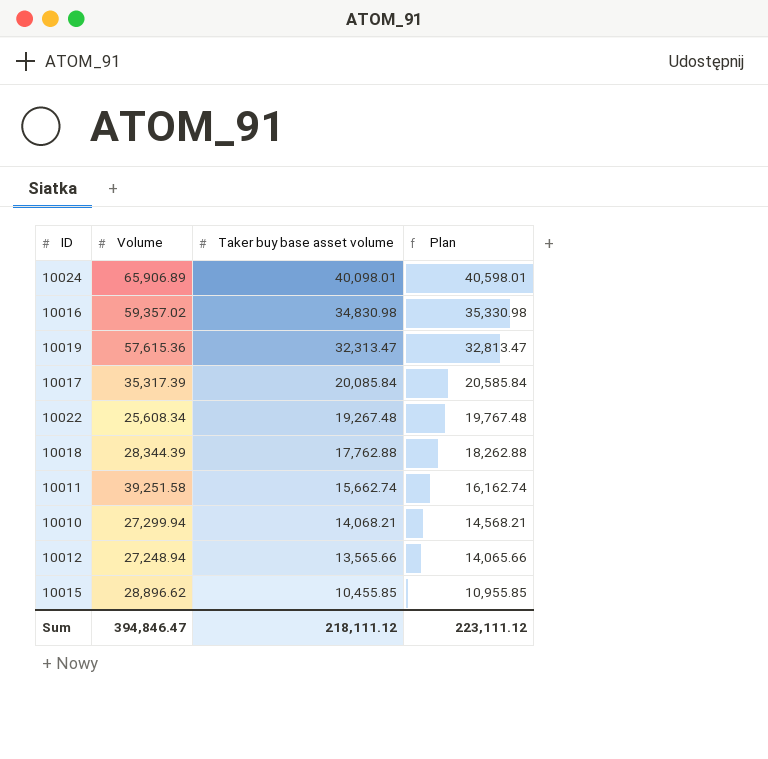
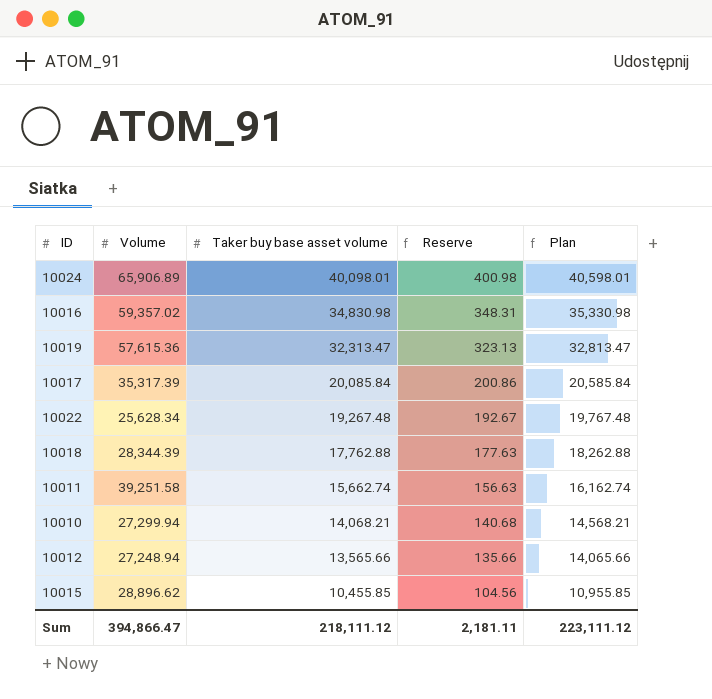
column Reserve | formula: none -> [Taker buy base asset volume] * 0.01
10022 | Volume: 25,608.34 -> 25,628.34
Sum | Volume: 394,846.47 -> 394,866.47

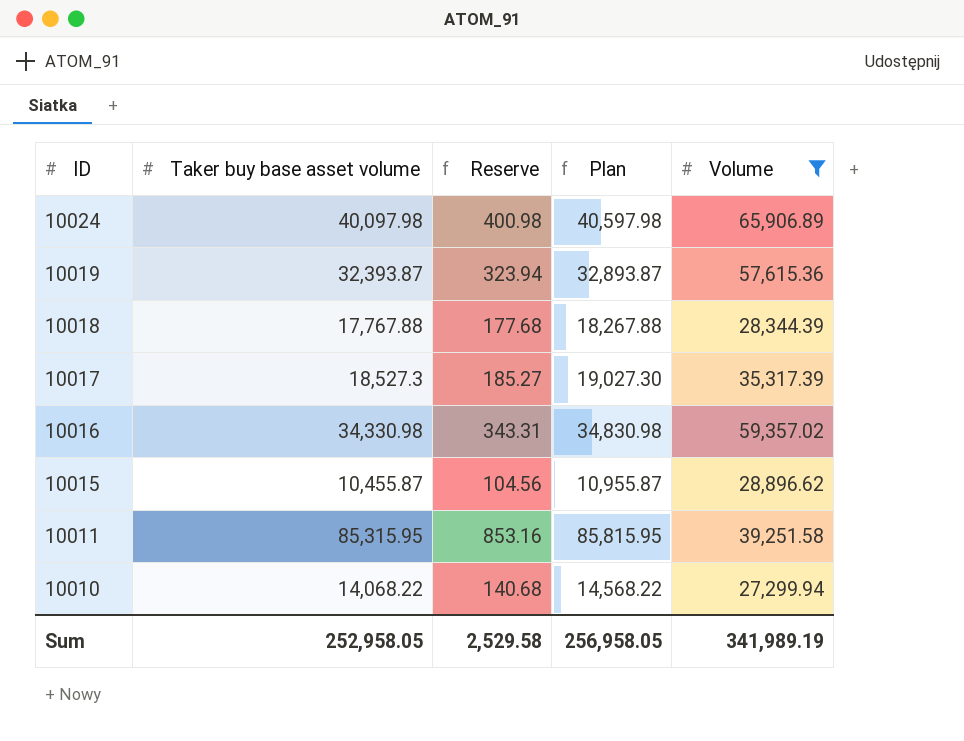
filter: none -> Volume >= 27,299.94
row order: Taker buy base asset volume descending -> ID descending
column Volume | position: 2 -> 5
10024 | Taker buy base asset volume: 40,098.01 -> 40,097.98
10024 | Plan: 40,598.01 -> 40,597.98
10019 | Taker buy base asset volume: 32,313.47 -> 32,393.87
10019 | Reserve: 323.13 -> 323.94
10019 | Plan: 32,813.47 -> 32,893.87
10018 | Taker buy base asset volume: 17,762.88 -> 17,767.88
10018 | Reserve: 177.63 -> 177.68
10018 | Plan: 18,262.88 -> 18,267.88
10017 | Taker buy base asset volume: 20,085.84 -> 18,527.3
10017 | Reserve: 200.86 -> 185.27
10017 | Plan: 20,585.84 -> 19,027.30
10016 | Taker buy base asset volume: 34,830.98 -> 34,330.98
10016 | Reserve: 348.31 -> 343.31
10016 | Plan: 35,330.98 -> 34,830.98
10015 | Taker buy base asset volume: 10,455.85 -> 10,455.87
10015 | Plan: 10,955.85 -> 10,955.87
10011 | Taker buy base asset volume: 15,662.74 -> 85,315.95
10011 | Reserve: 156.63 -> 853.16
10011 | Plan: 16,162.74 -> 85,815.95
10010 | Taker buy base asset volume: 14,068.21 -> 14,068.22
10010 | Plan: 14,568.21 -> 14,568.22
Sum | Taker buy base asset volume: 218,111.12 -> 252,958.05
Sum | Reserve: 2,181.11 -> 2,529.58
Sum | Plan: 223,111.12 -> 256,958.05
Sum | Volume: 394,866.47 -> 341,989.19

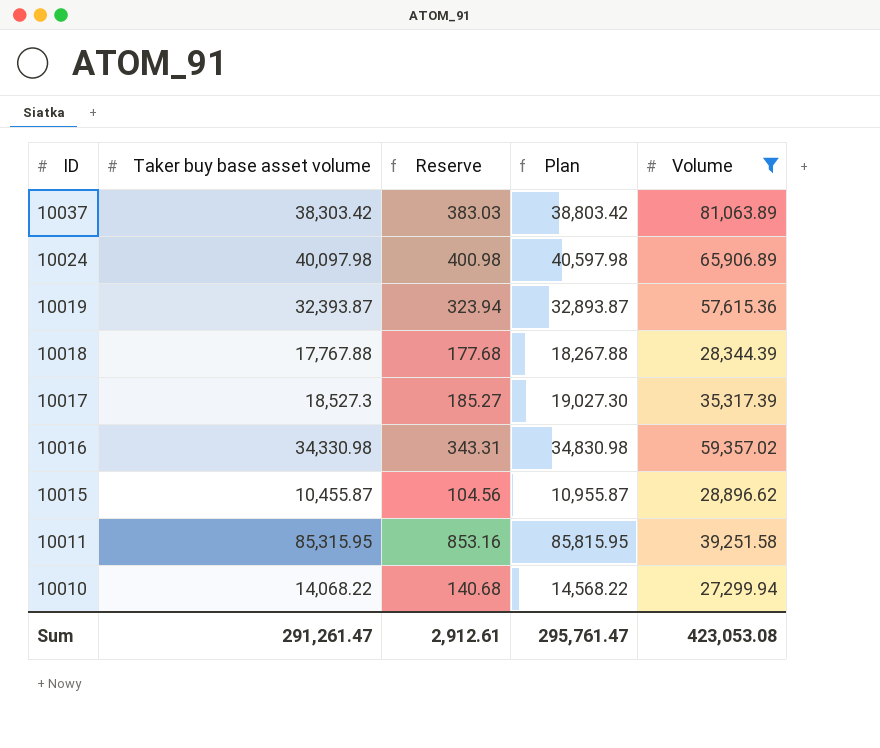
row 10037: none -> 38,303.42 | 383.03 | 38,803.42 | 81,063.89
Sum | Taker buy base asset volume: 252,958.05 -> 291,261.47
Sum | Reserve: 2,529.58 -> 2,912.61
Sum | Plan: 256,958.05 -> 295,761.47
Sum | Volume: 341,989.19 -> 423,053.08

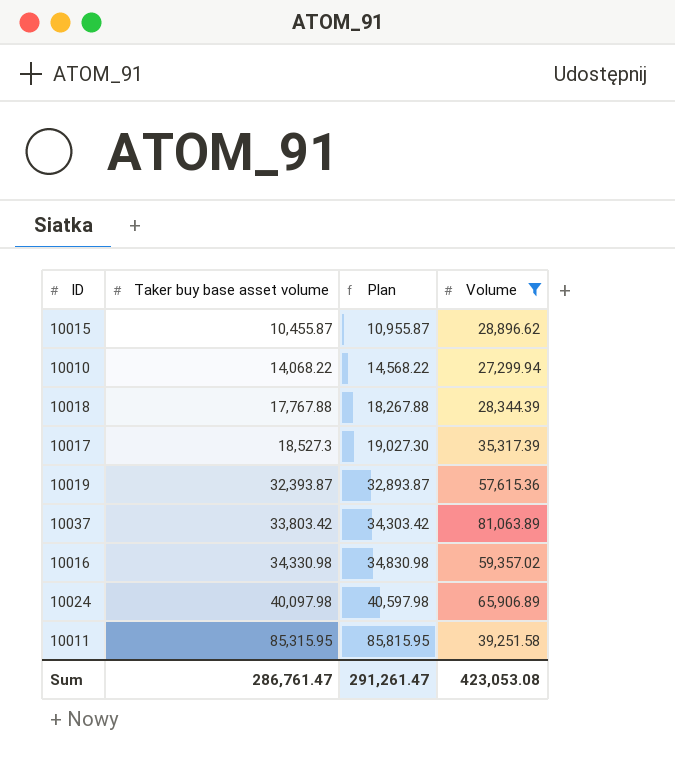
row order: ID descending -> Taker buy base asset volume ascending
column Reserve | formula: [Taker buy base asset volume] * 0.01 -> none
10037 | Taker buy base asset volume: 38,303.42 -> 33,803.42
10037 | Plan: 38,803.42 -> 34,303.42
Sum | Taker buy base asset volume: 291,261.47 -> 286,761.47
Sum | Plan: 295,761.47 -> 291,261.47

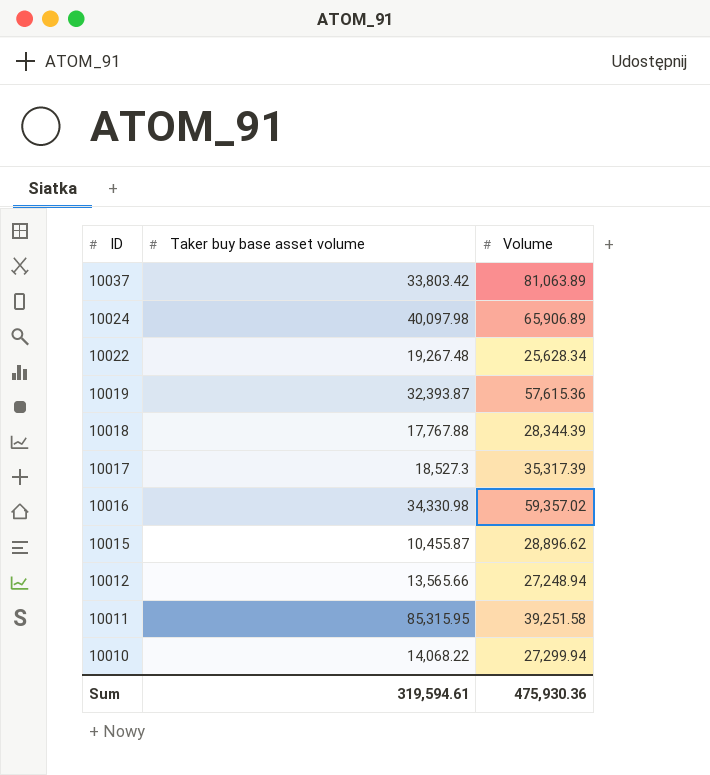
filter: Volume >= 27,299.94 -> none
row order: Taker buy base asset volume ascending -> ID descending
column Plan | formula: [Taker buy base asset volume] + 500 -> none
Sum | Taker buy base asset volume: 286,761.47 -> 319,594.61
Sum | Volume: 423,053.08 -> 475,930.36

